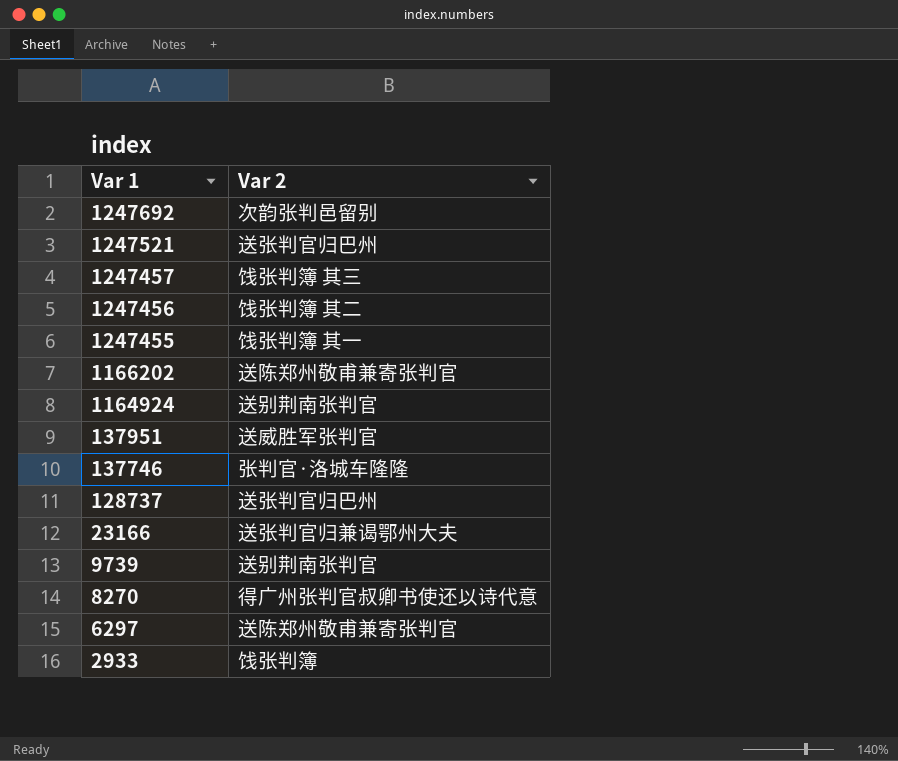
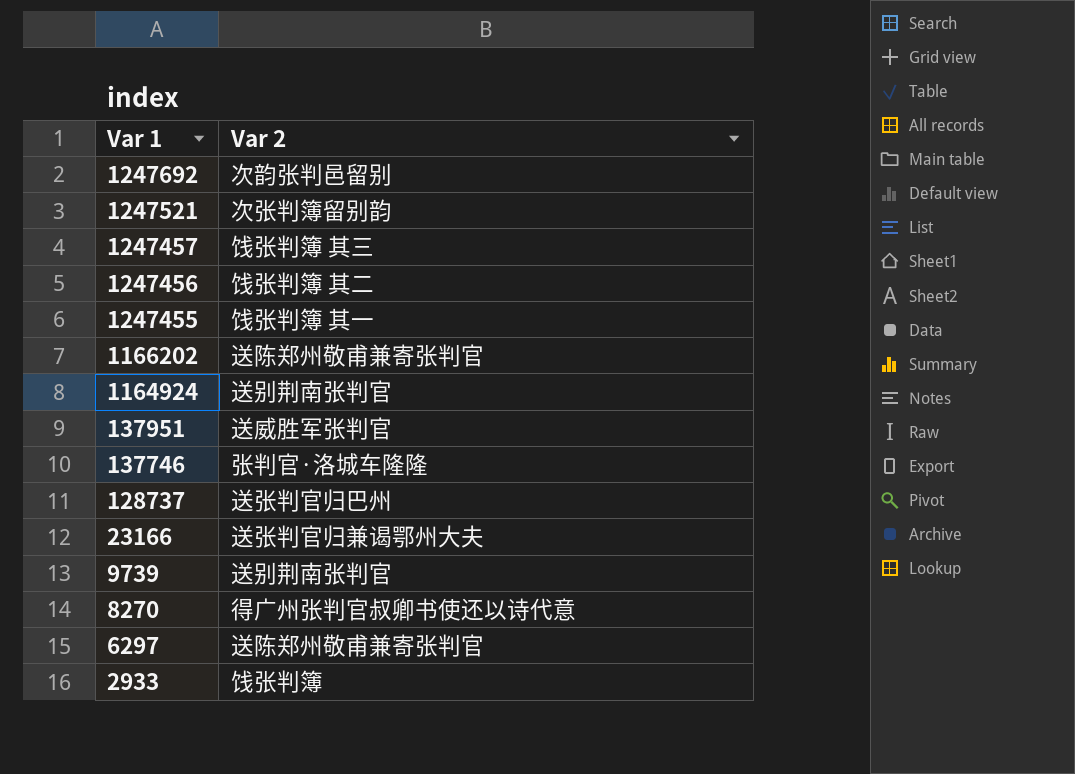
1247521 | Var 2: 送张判官归巴州 -> 次张判簿留别韵

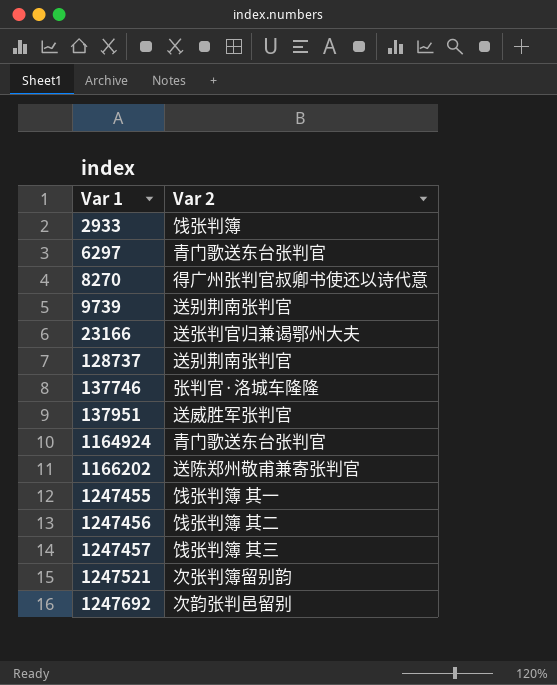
row order: Var 1 descending -> Var 1 ascending
6297 | Var 2: 送陈郑州敬甫兼寄张判官 -> 青门歌送东台张判官
128737 | Var 2: 送张判官归巴州 -> 送别荆南张判官
1164924 | Var 2: 送别荆南张判官 -> 青门歌送东台张判官

